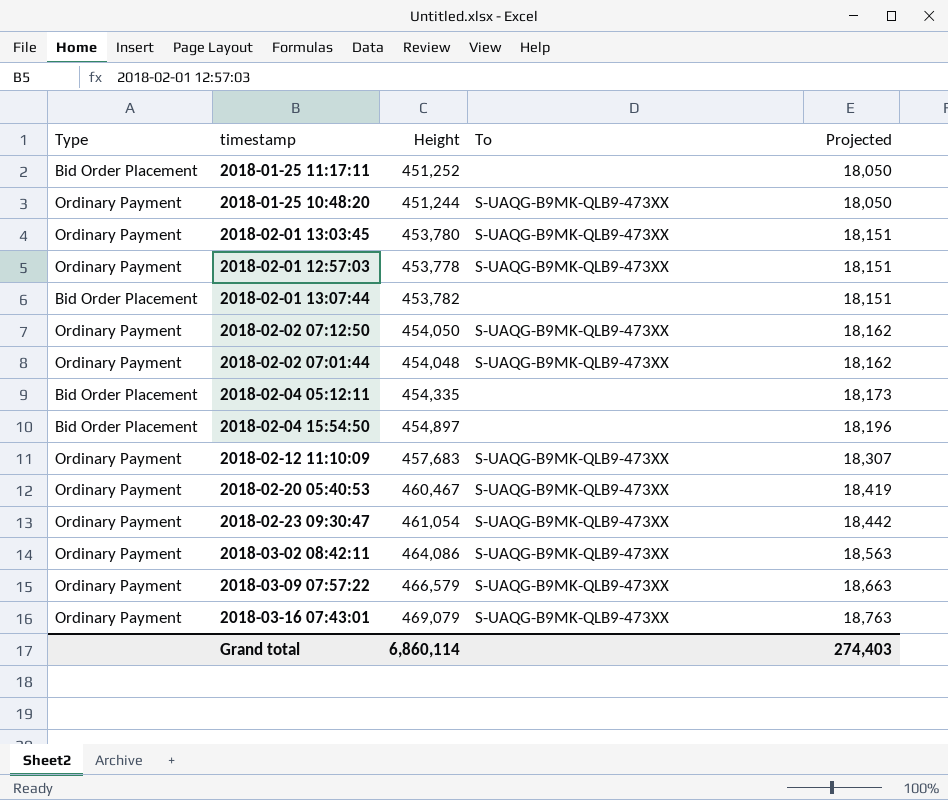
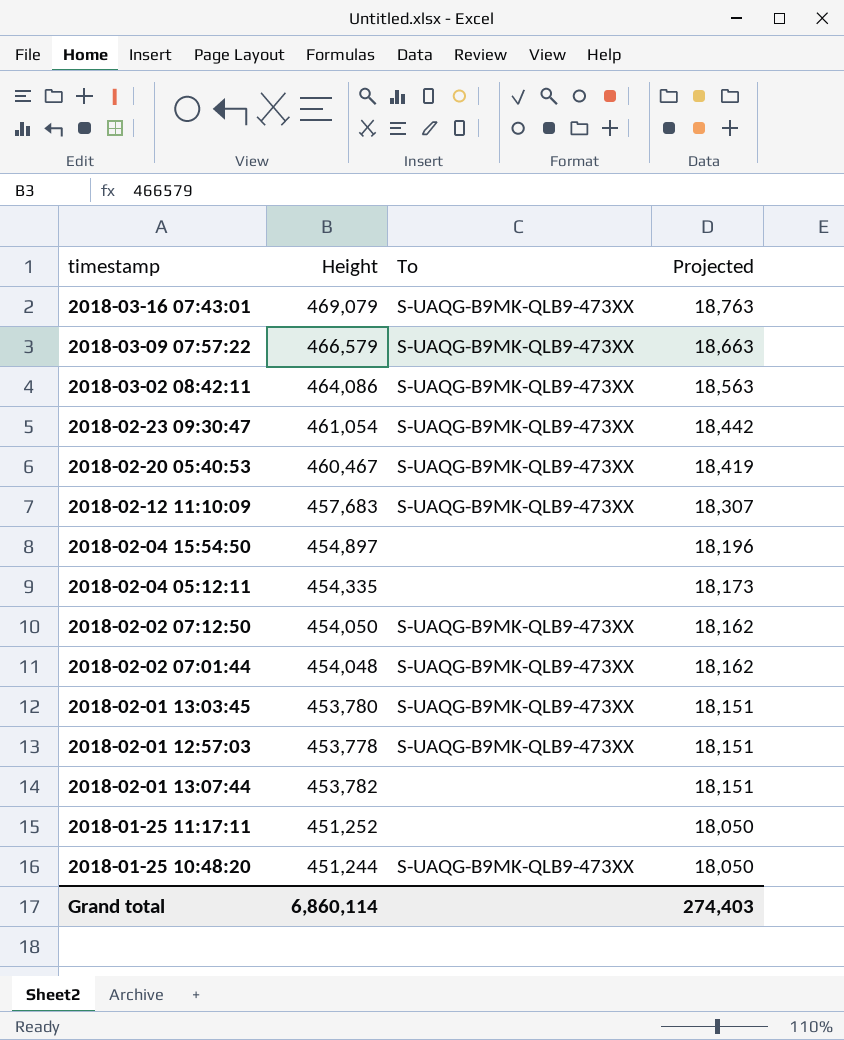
row order: Projected ascending -> Projected descending
column Type | position: 1 -> none

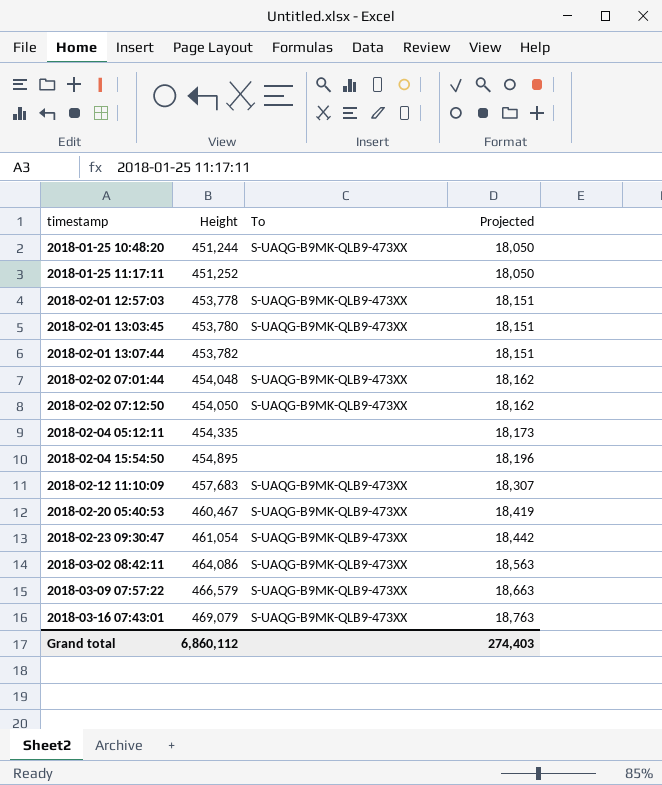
row order: Projected descending -> timestamp ascending
2018-02-04 15:54:50 | Height: 454,897 -> 454,895
Grand total | Height: 6,860,114 -> 6,860,112

